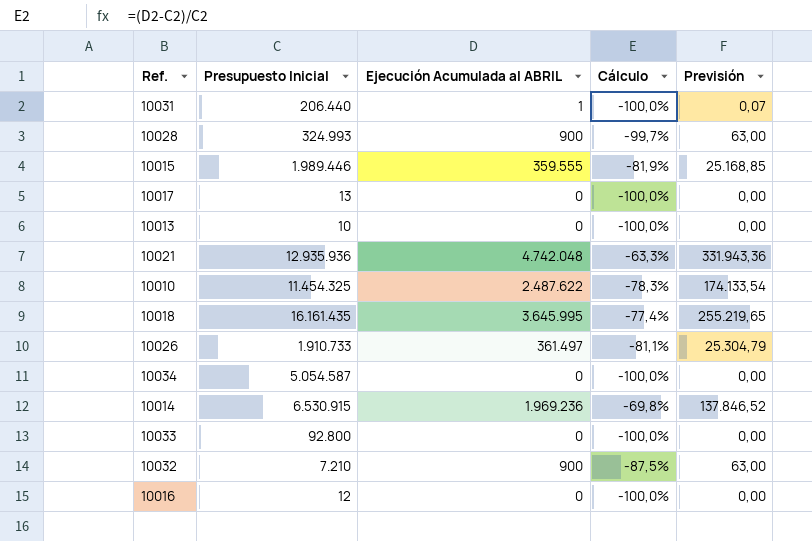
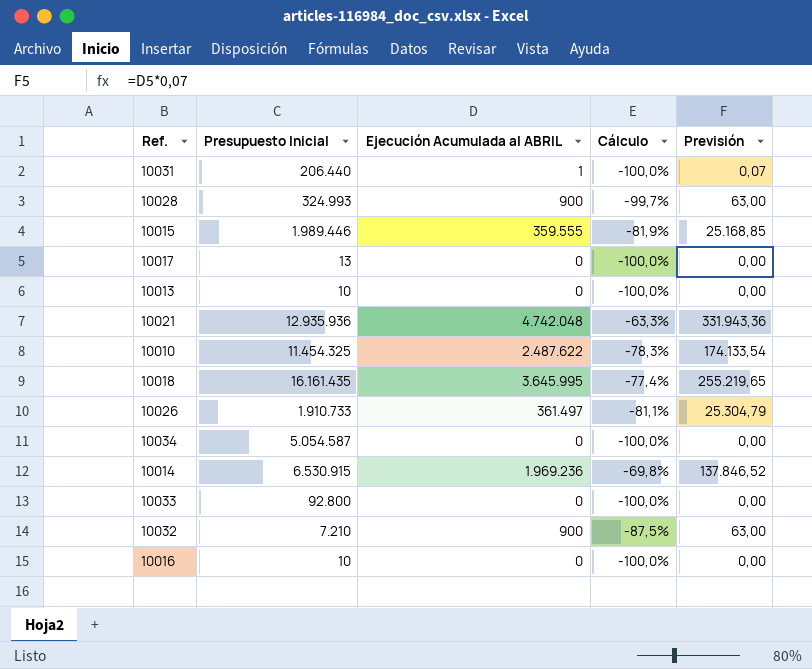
10016 | Presupuesto Inicial: 12 -> 10

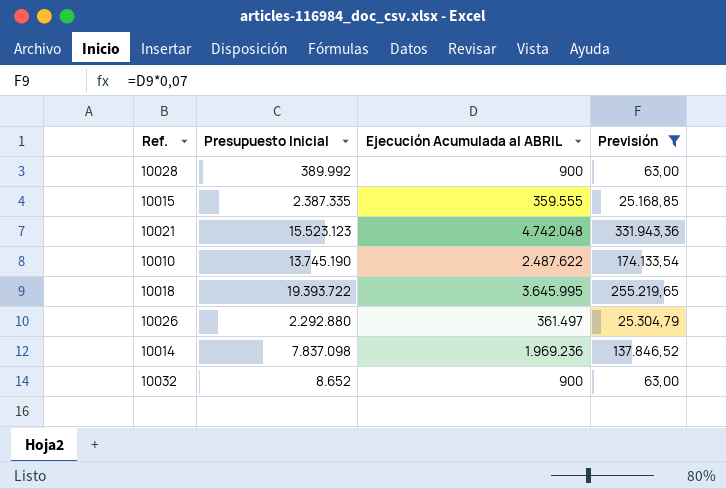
filter: none -> Previsión >= 63,00
column Cálculo | formula: ([Ejecución Acumulada al ABRIL] - [Presupuesto Inicial]) / [Presupuesto Inicial] -> none
10028 | Presupuesto Inicial: 324.993 -> 389.992
10015 | Presupuesto Inicial: 1.989.446 -> 2.387.335
10021 | Presupuesto Inicial: 12.935.936 -> 15.523.123
10010 | Presupuesto Inicial: 11.454.325 -> 13.745.190
10018 | Presupuesto Inicial: 16.161.435 -> 19.393.722
10026 | Presupuesto Inicial: 1.910.733 -> 2.292.880
10014 | Presupuesto Inicial: 6.530.915 -> 7.837.098
10032 | Presupuesto Inicial: 7.210 -> 8.652

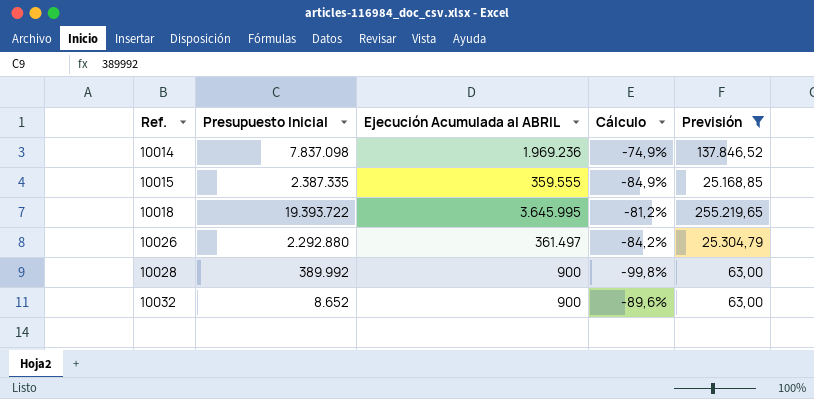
row order: none -> Ref. ascending
column Cálculo | formula: none -> ([Ejecución Acumulada al ABRIL] - [Presupuesto Inicial]) / [Presupuesto Inicial]
row 10021: 15.523.123 | 4.742.048 | 331.943,36 -> none
row 10010: 13.745.190 | 2.487.622 | 174.133,54 -> none

